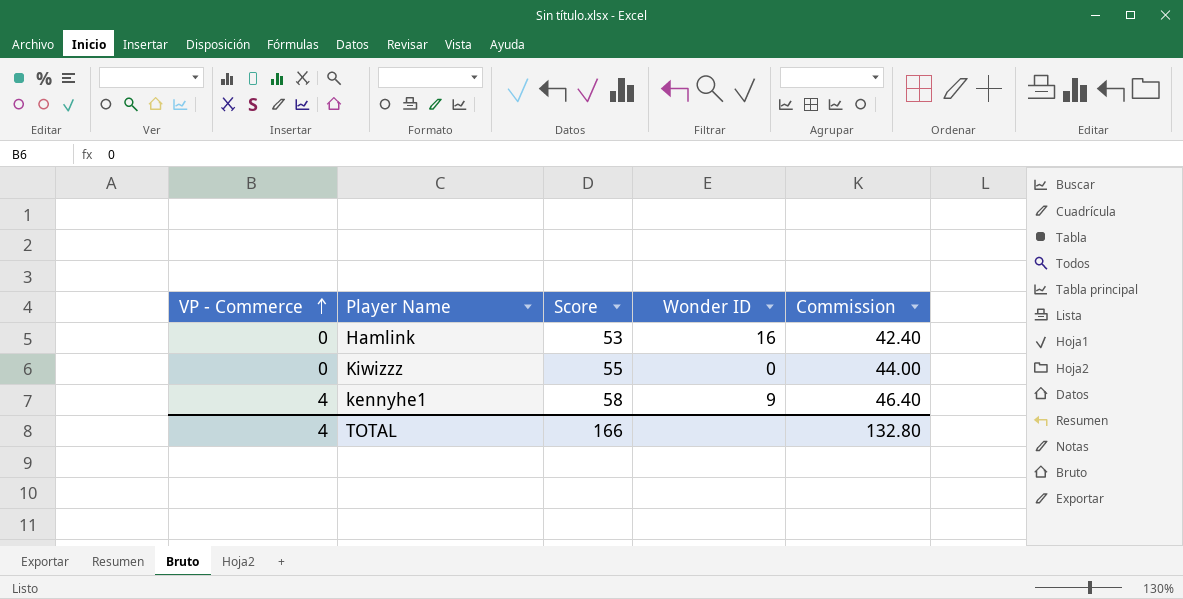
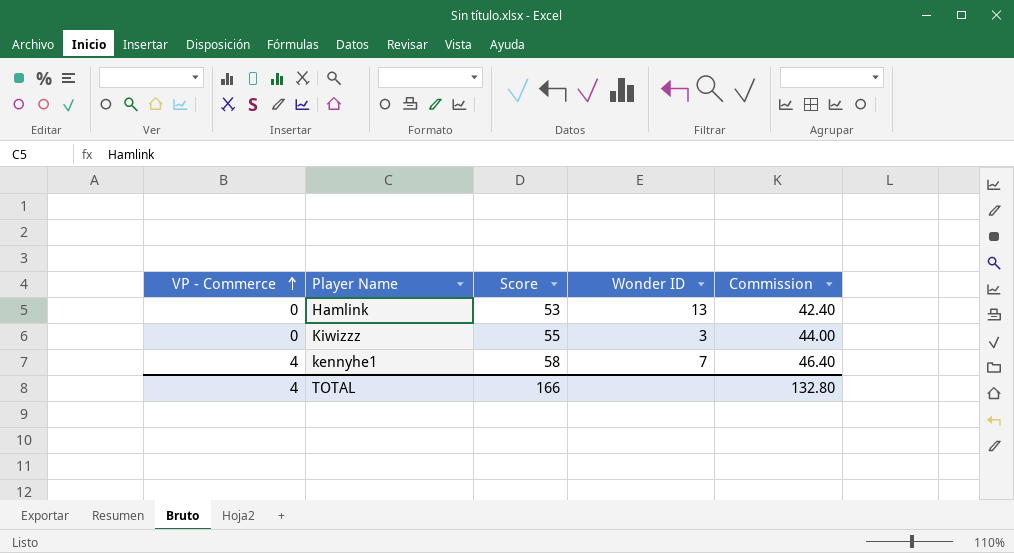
Hamlink | Wonder ID: 16 -> 13
Kiwizzz | Wonder ID: 0 -> 3
kennyhe1 | Wonder ID: 9 -> 7

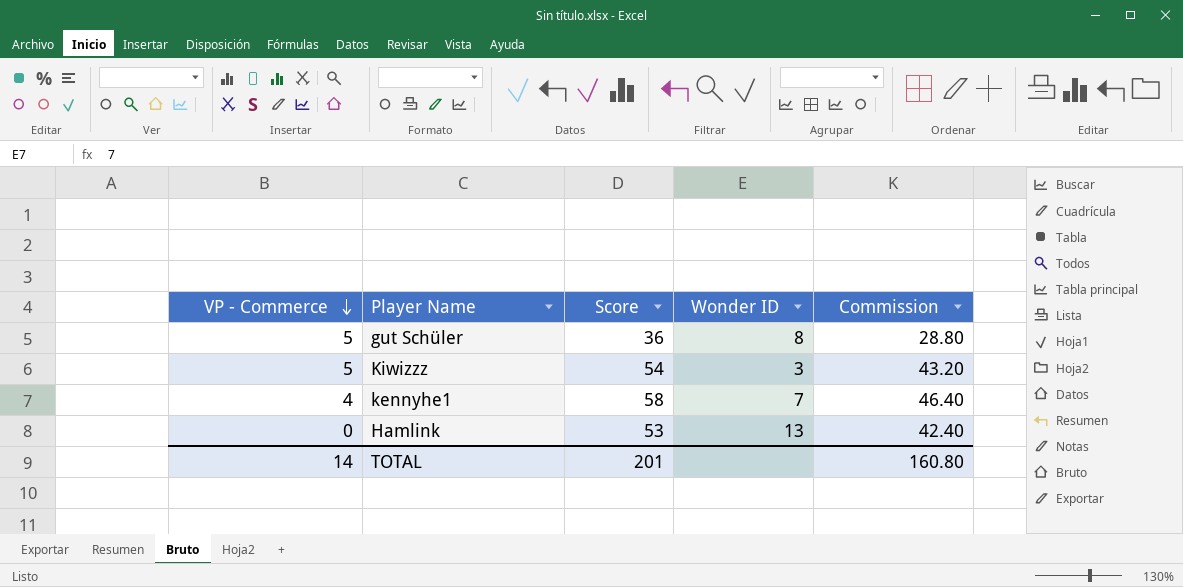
row order: VP - Commerce ascending -> VP - Commerce descending
row gut Schüler: none -> 5 | 36 | 8 | 28.80
Kiwizzz | VP - Commerce: 0 -> 5
Kiwizzz | Score: 55 -> 54
Kiwizzz | Commission: 44.00 -> 43.20
TOTAL | VP - Commerce: 4 -> 14
TOTAL | Score: 166 -> 201
TOTAL | Commission: 132.80 -> 160.80

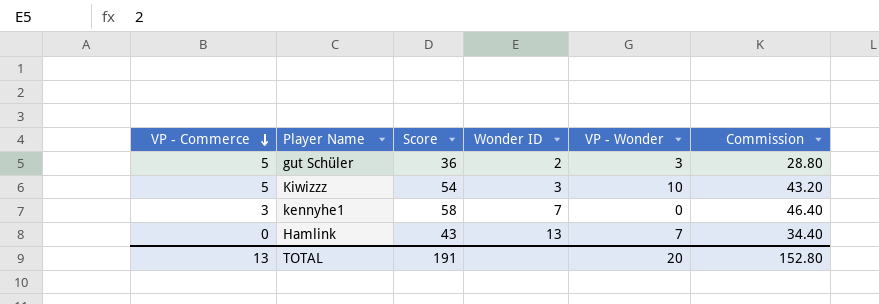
column VP - Wonder | position: none -> 5
gut Schüler | Wonder ID: 8 -> 2
kennyhe1 | VP - Commerce: 4 -> 3
Hamlink | Score: 53 -> 43
Hamlink | Commission: 42.40 -> 34.40
TOTAL | VP - Commerce: 14 -> 13
TOTAL | Score: 201 -> 191
TOTAL | Commission: 160.80 -> 152.80

